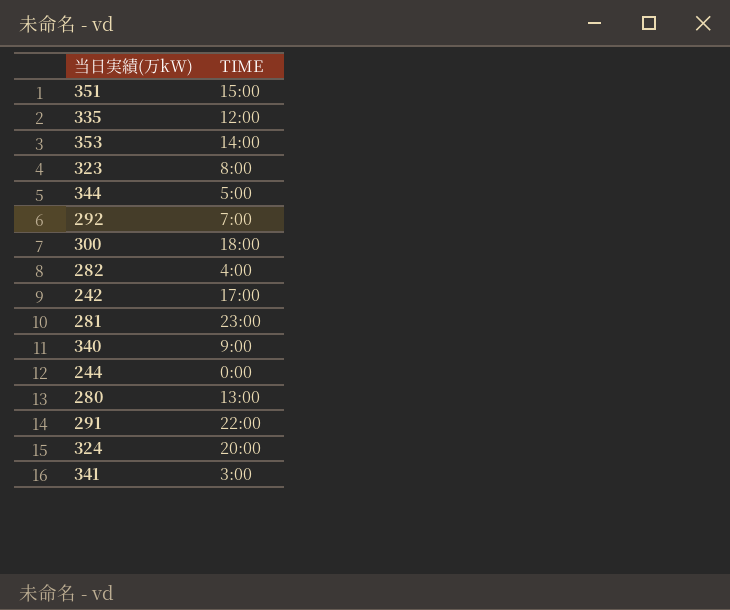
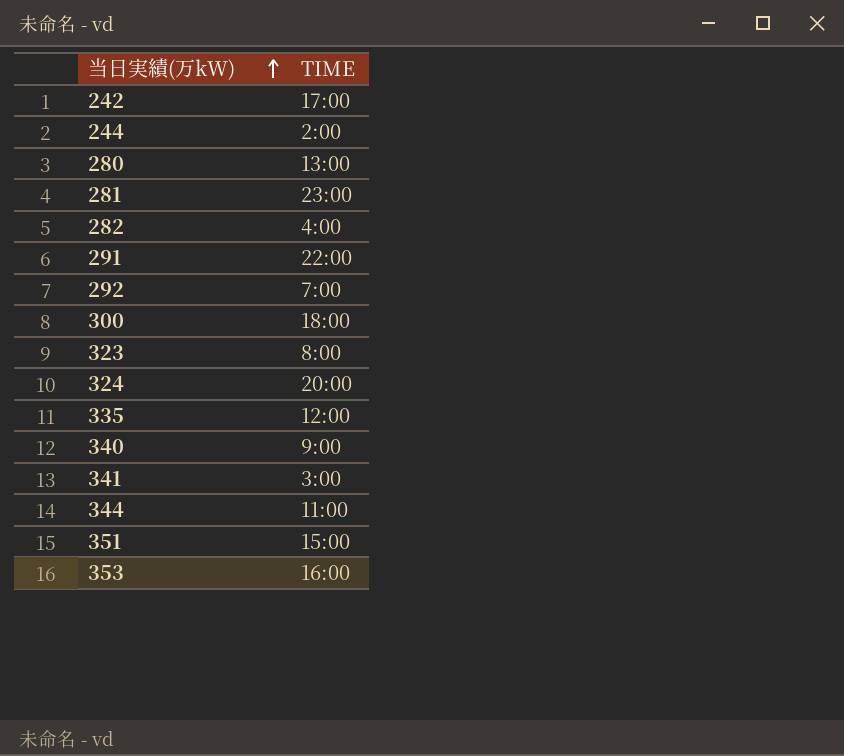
row order: none -> 当日実績(万kW) ascending
244 | TIME: 0:00 -> 2:00
344 | TIME: 5:00 -> 11:00
353 | TIME: 14:00 -> 16:00

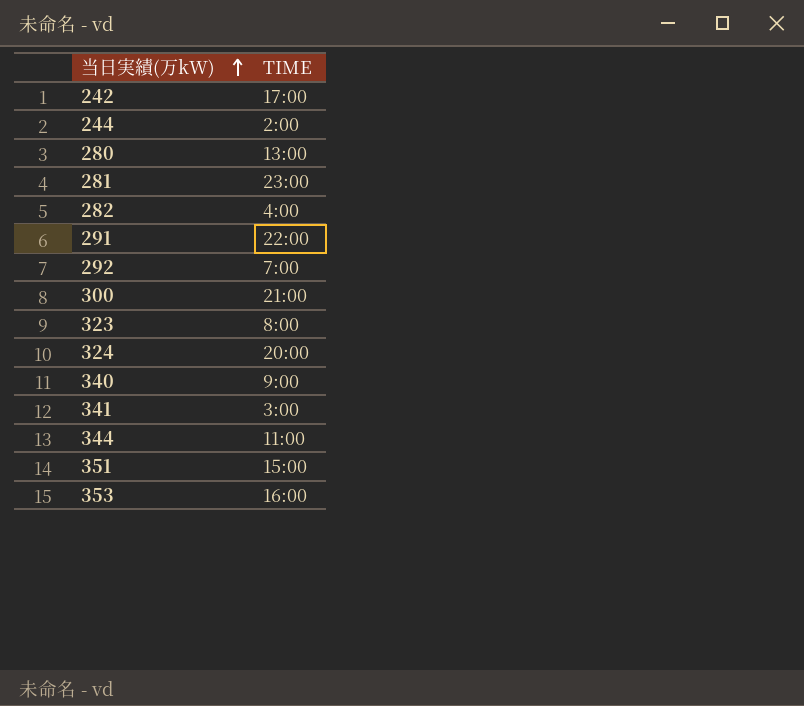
row 335: 12:00 -> none
300 | TIME: 18:00 -> 21:00

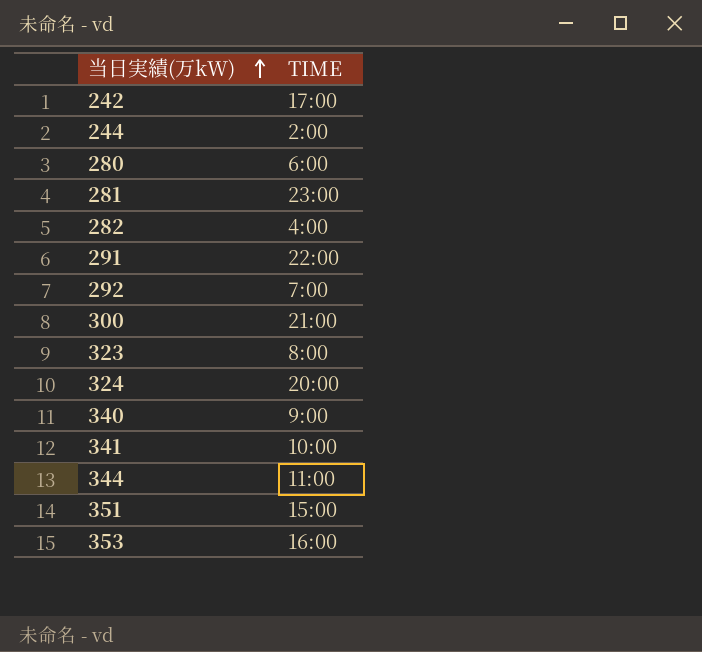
280 | TIME: 13:00 -> 6:00
341 | TIME: 3:00 -> 10:00

